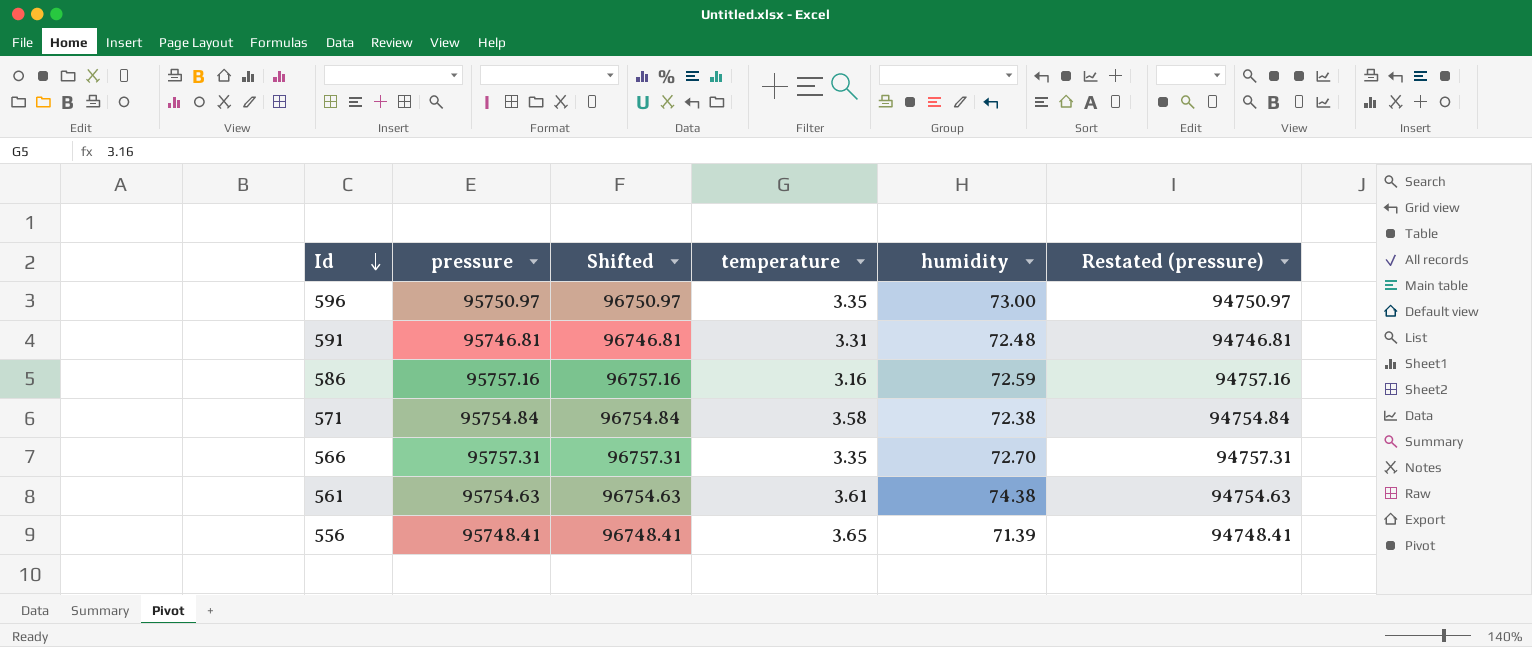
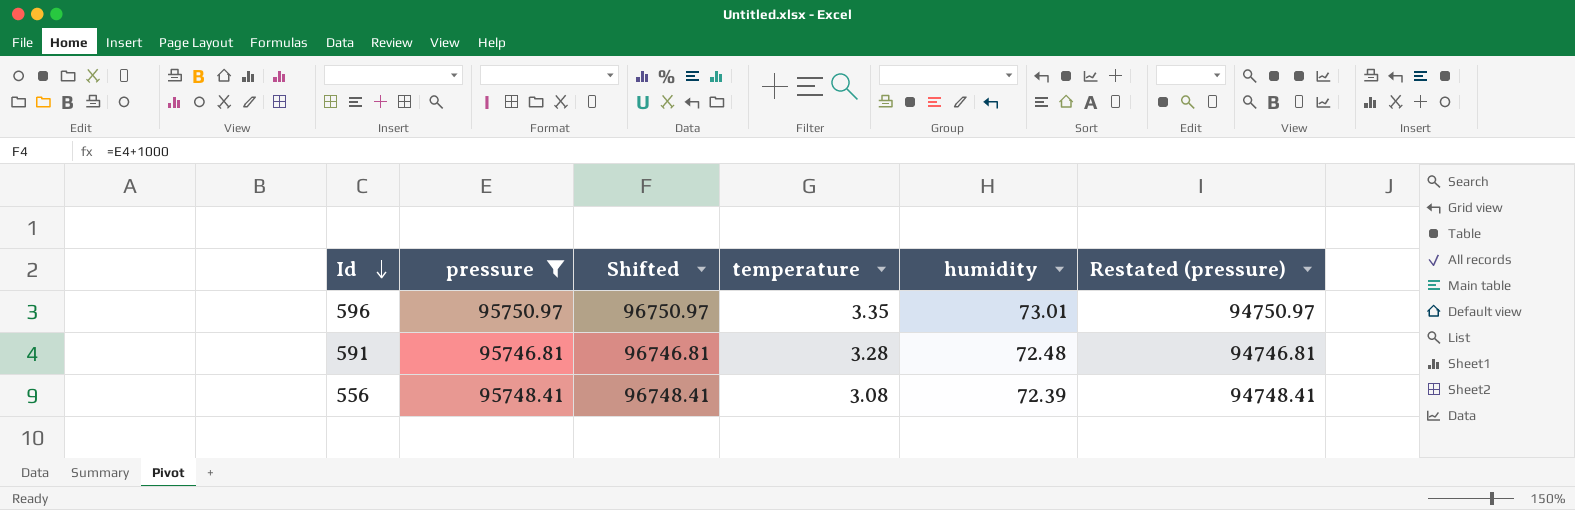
filter: none -> pressure <= 95750.97
596 | humidity: 73.00 -> 73.01
591 | temperature: 3.31 -> 3.28
556 | temperature: 3.65 -> 3.08
556 | humidity: 71.39 -> 72.39

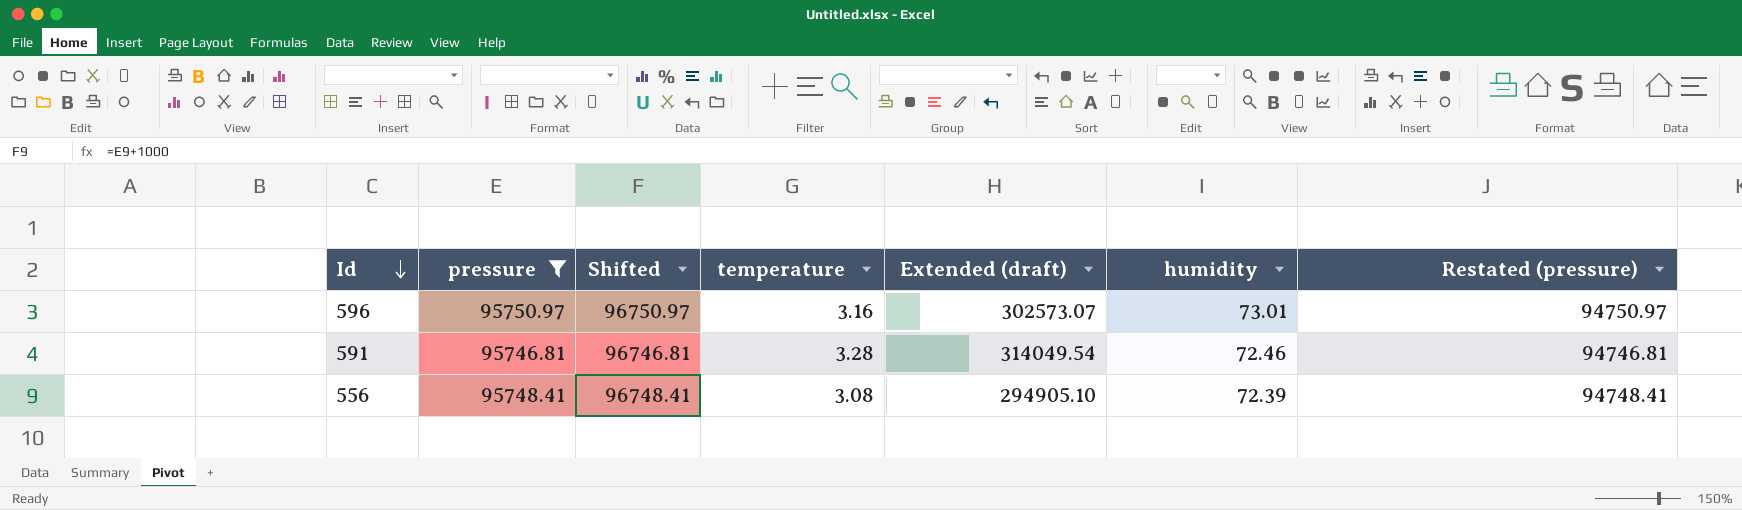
column Extended (draft) | formula: none -> [pressure] * [temperature]
596 | temperature: 3.35 -> 3.16
591 | humidity: 72.48 -> 72.46

